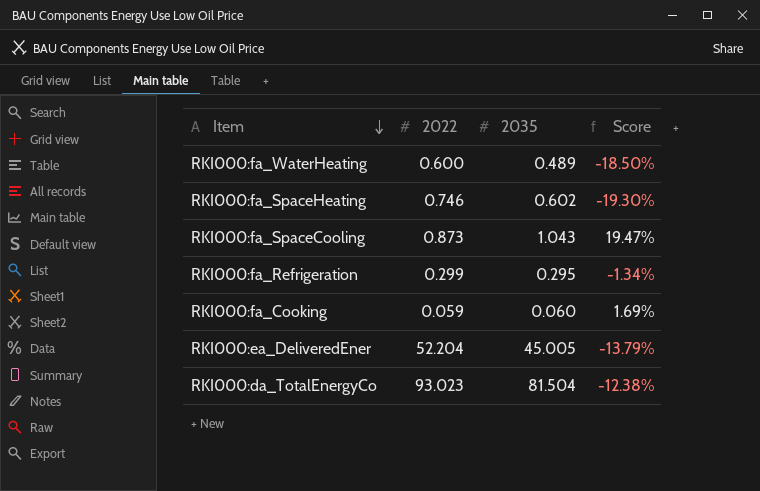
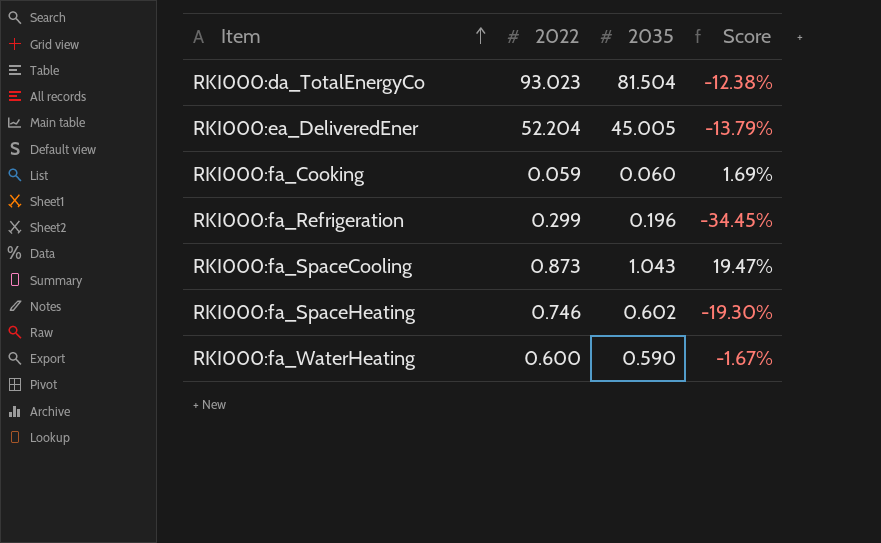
row order: Item descending -> Item ascending
RKI000:fa_Refrigeration | 2035: 0.295 -> 0.196
RKI000:fa_Refrigeration | Score: -1.34% -> -34.45%
RKI000:fa_WaterHeating | 2035: 0.489 -> 0.590
RKI000:fa_WaterHeating | Score: -18.50% -> -1.67%

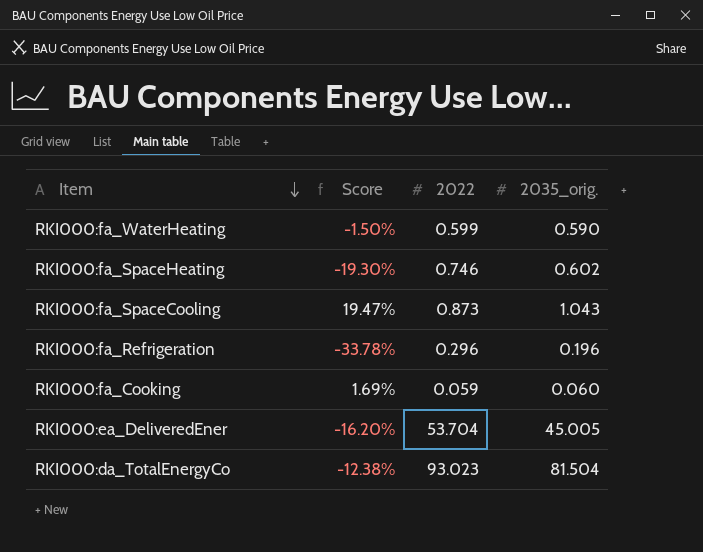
row order: Item ascending -> Item descending
column Score | position: 4 -> 2
column name: 2035 -> 2035_orig.
RKI000:fa_WaterHeating | Score: -1.67% -> -1.50%
RKI000:fa_WaterHeating | 2022: 0.600 -> 0.599
RKI000:fa_Refrigeration | Score: -34.45% -> -33.78%
RKI000:fa_Refrigeration | 2022: 0.299 -> 0.296
RKI000:ea_DeliveredEner | Score: -13.79% -> -16.20%
RKI000:ea_DeliveredEner | 2022: 52.204 -> 53.704

